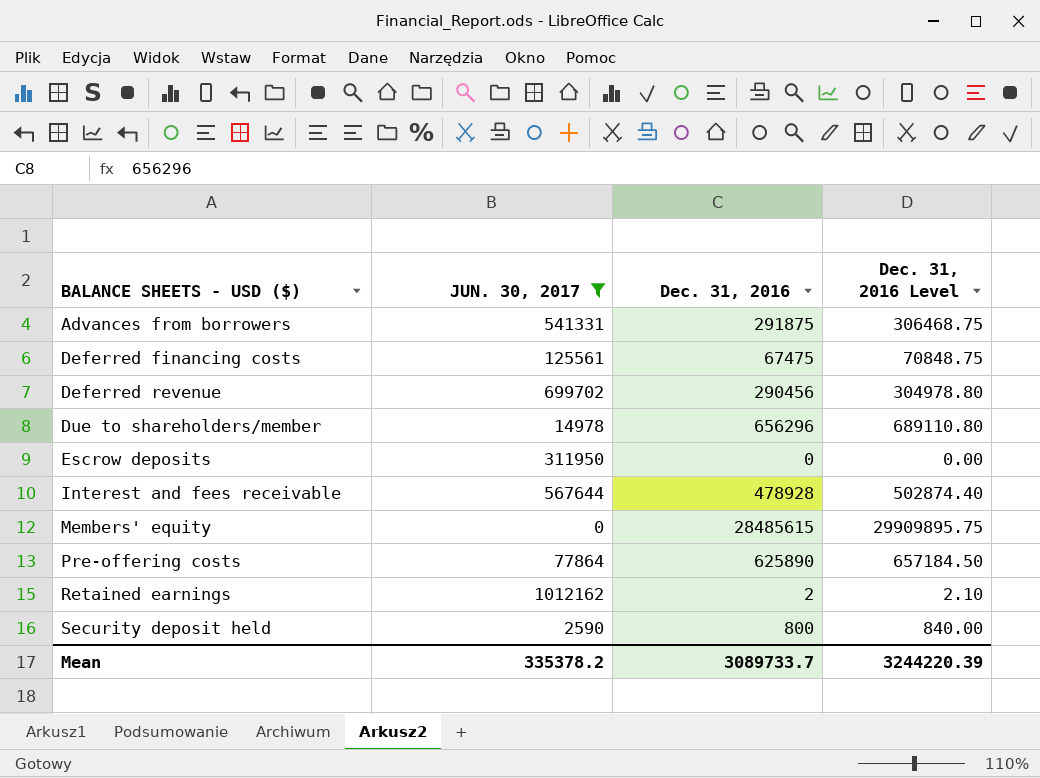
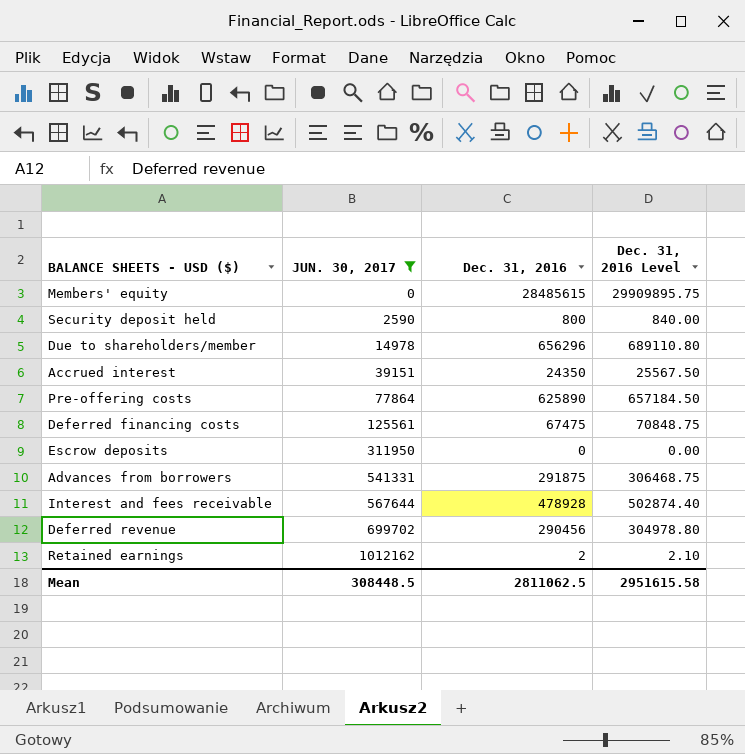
row order: BALANCE SHEETS - USD ($) ascending -> JUN. 30, 2017 ascending
row Accrued interest: none -> 39151 | 24350 | 25567.50
Mean | JUN. 30, 2017: 335378.2 -> 308448.5
Mean | Dec. 31, 2016: 3089733.7 -> 2811062.5
Mean | Dec. 31, 2016 Level: 3244220.39 -> 2951615.58

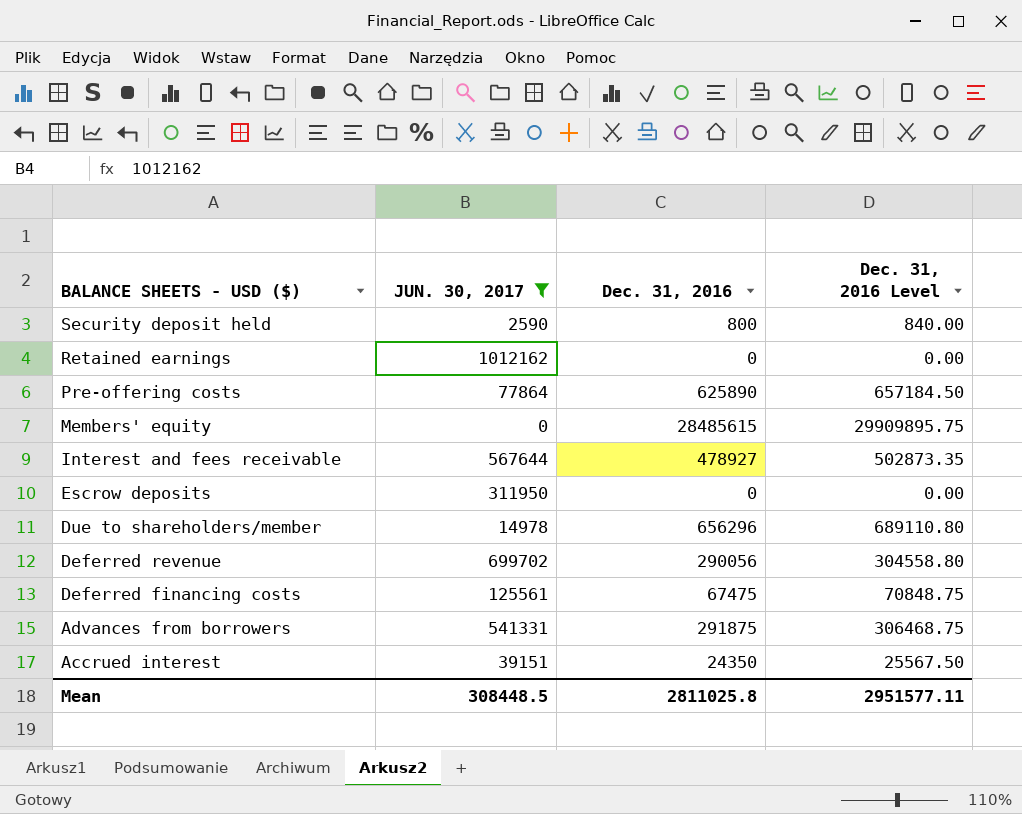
row order: JUN. 30, 2017 ascending -> BALANCE SHEETS - USD ($) descending
Retained earnings | Dec. 31, 2016: 2 -> 0
Retained earnings | Dec. 31, 2016 Level: 2.10 -> 0.00
Interest and fees receivable | Dec. 31, 2016: 478928 -> 478927
Interest and fees receivable | Dec. 31, 2016 Level: 502874.40 -> 502873.35
Deferred revenue | Dec. 31, 2016: 290456 -> 290056
Deferred revenue | Dec. 31, 2016 Level: 304978.80 -> 304558.80
Mean | Dec. 31, 2016: 2811062.5 -> 2811025.8
Mean | Dec. 31, 2016 Level: 2951615.58 -> 2951577.11

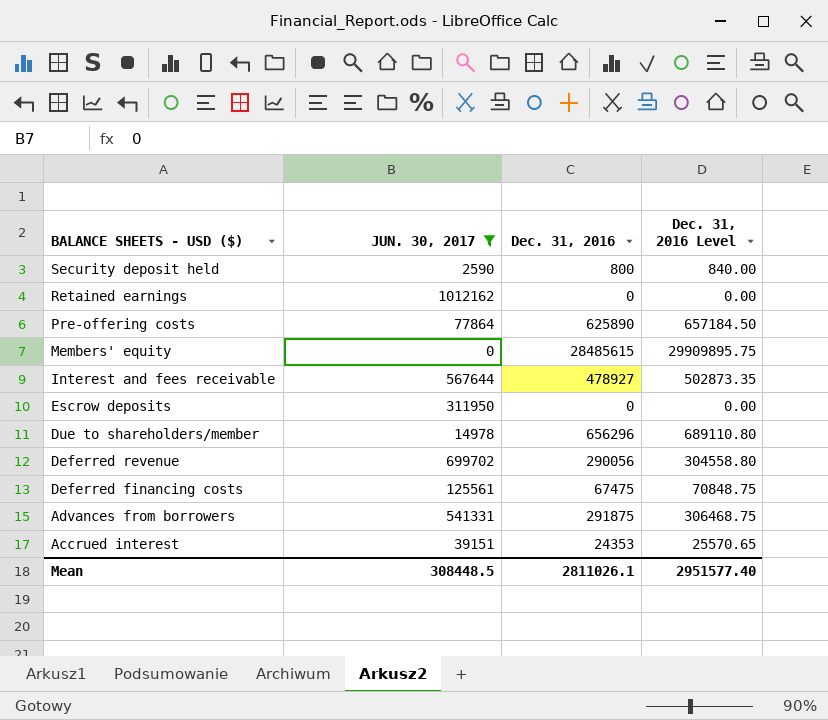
Accrued interest | Dec. 31, 2016: 24350 -> 24353
Accrued interest | Dec. 31, 2016 Level: 25567.50 -> 25570.65
Mean | Dec. 31, 2016: 2811025.8 -> 2811026.1
Mean | Dec. 31, 2016 Level: 2951577.11 -> 2951577.40

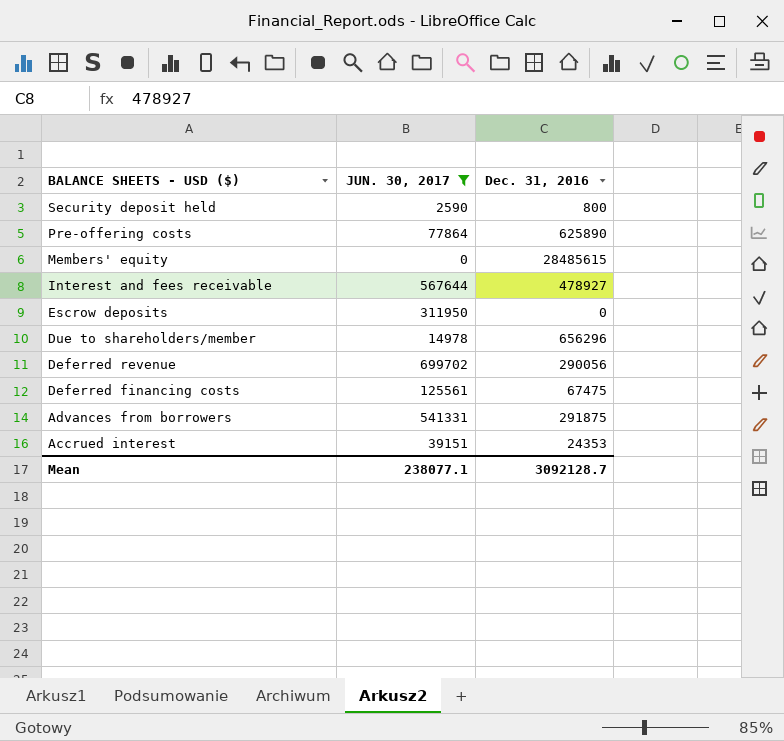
column Dec. 31, 2016 Level | formula: [Dec. 31, 2016] * 1.05 -> none
row Retained earnings: 1012162 | 0 | 0.00 -> none
Mean | JUN. 30, 2017: 308448.5 -> 238077.1
Mean | Dec. 31, 2016: 2811026.1 -> 3092128.7

